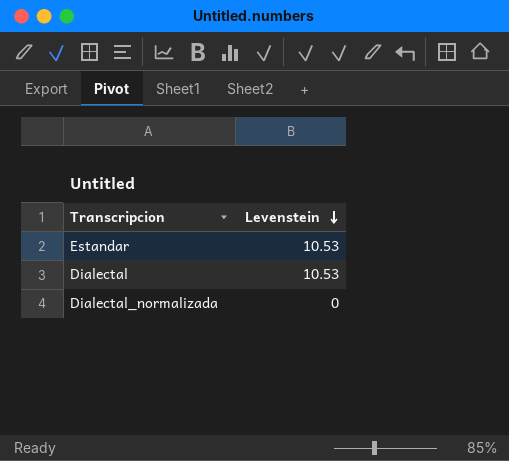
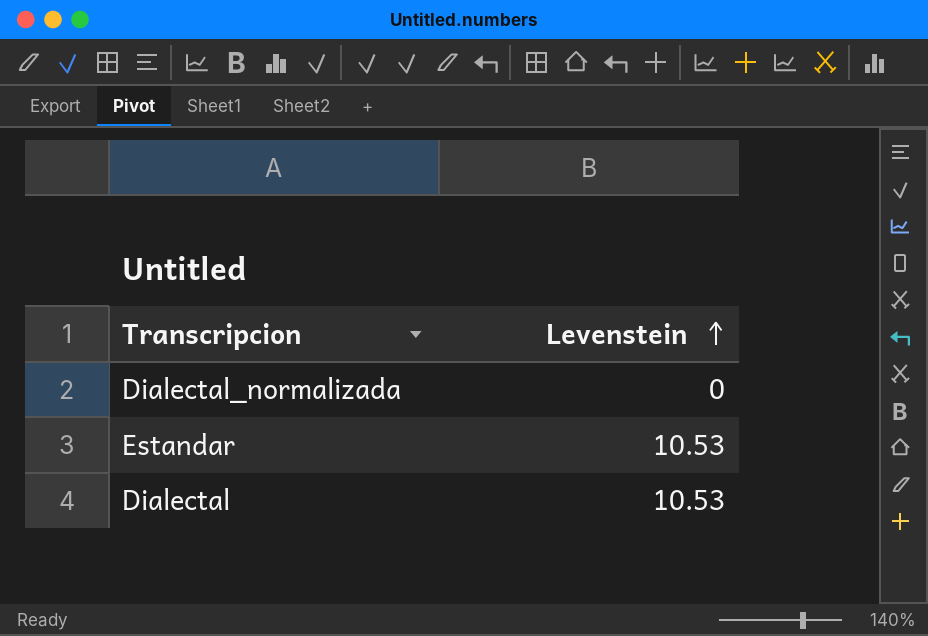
row order: Levenstein descending -> Levenstein ascending

